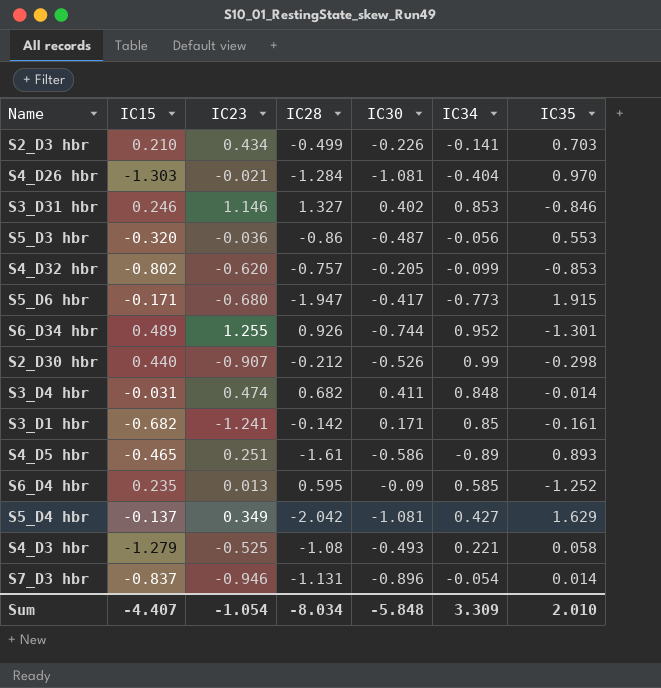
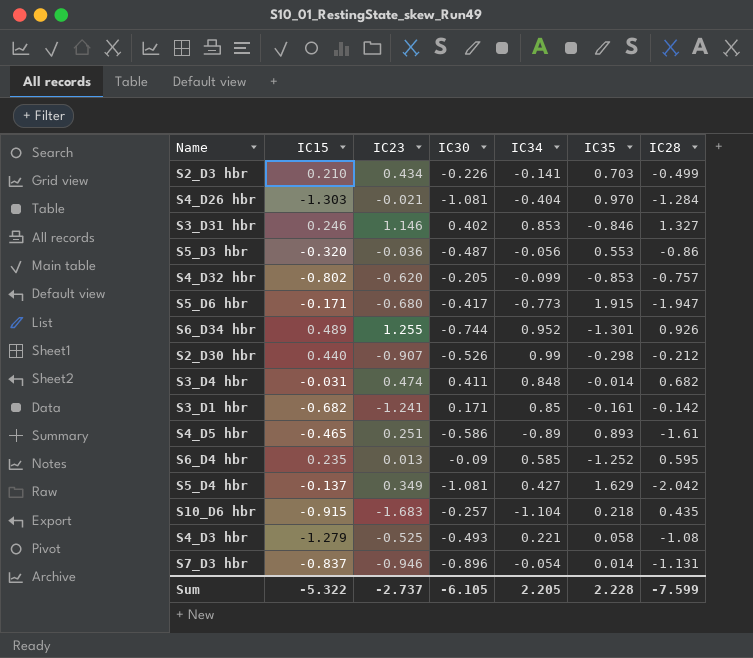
column IC28 | position: 4 -> 7
row S10_D6 hbr: none -> -0.915 | -1.683 | -0.257 | -1.104 | 0.218 | 0.435
Sum | IC15: -4.407 -> -5.322
Sum | IC23: -1.054 -> -2.737
Sum | IC30: -5.848 -> -6.105
Sum | IC34: 3.309 -> 2.205
Sum | IC35: 2.010 -> 2.228
Sum | IC28: -8.034 -> -7.599

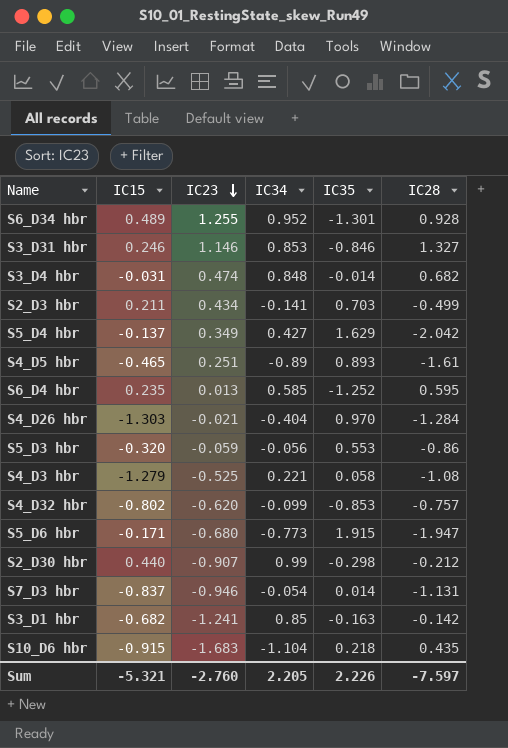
row order: none -> IC23 descending
column IC30 | position: 4 -> none
S6_D34 hbr | IC28: 0.926 -> 0.928
S2_D3 hbr | IC15: 0.210 -> 0.211
S5_D3 hbr | IC23: -0.036 -> -0.059
S3_D1 hbr | IC35: -0.161 -> -0.163
Sum | IC15: -5.322 -> -5.321
Sum | IC23: -2.737 -> -2.760
Sum | IC35: 2.228 -> 2.226
Sum | IC28: -7.599 -> -7.597

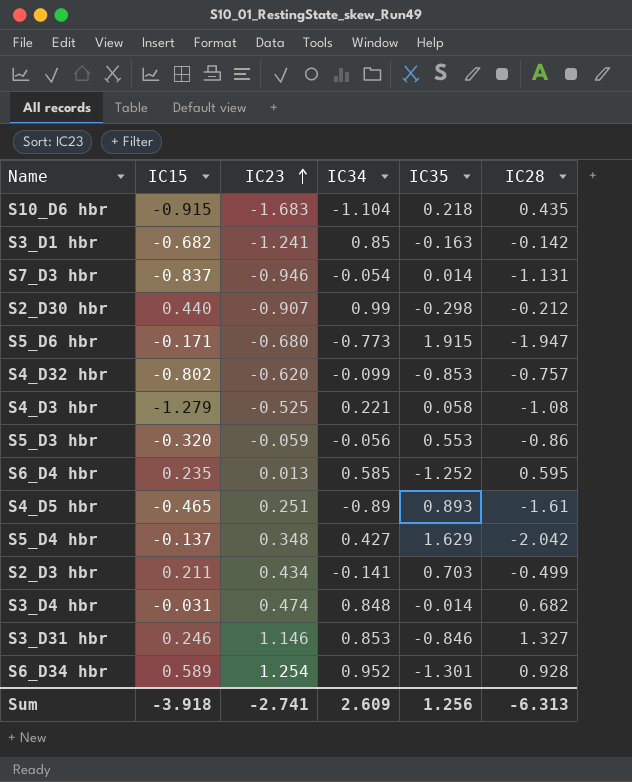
row order: IC23 descending -> IC23 ascending
row S4_D26 hbr: -1.303 | -0.021 | -0.404 | 0.970 | -1.284 -> none
S5_D4 hbr | IC23: 0.349 -> 0.348
S6_D34 hbr | IC15: 0.489 -> 0.589
S6_D34 hbr | IC23: 1.255 -> 1.254
Sum | IC15: -5.321 -> -3.918
Sum | IC23: -2.760 -> -2.741
Sum | IC34: 2.205 -> 2.609
Sum | IC35: 2.226 -> 1.256
Sum | IC28: -7.597 -> -6.313

